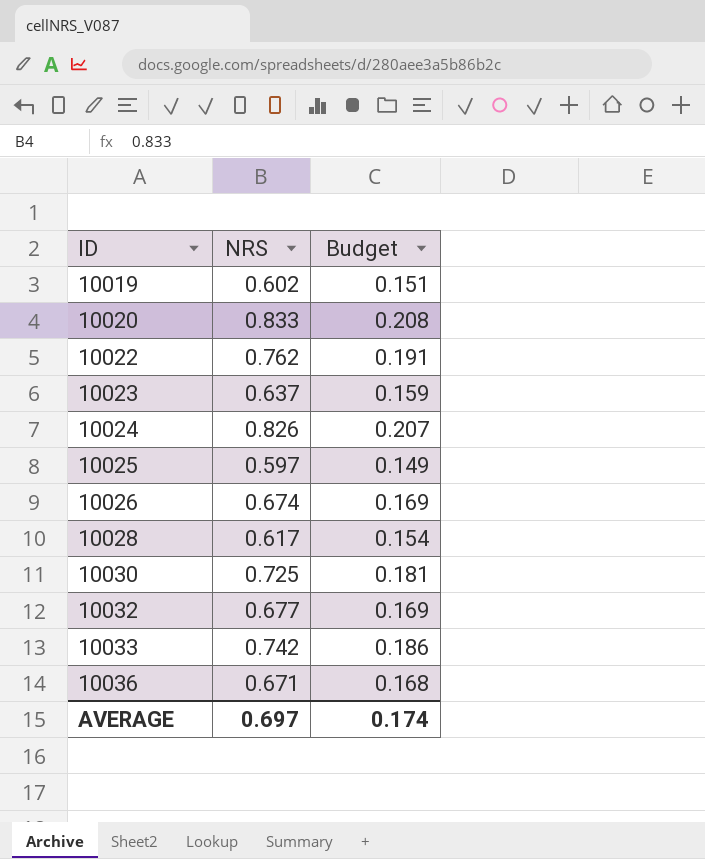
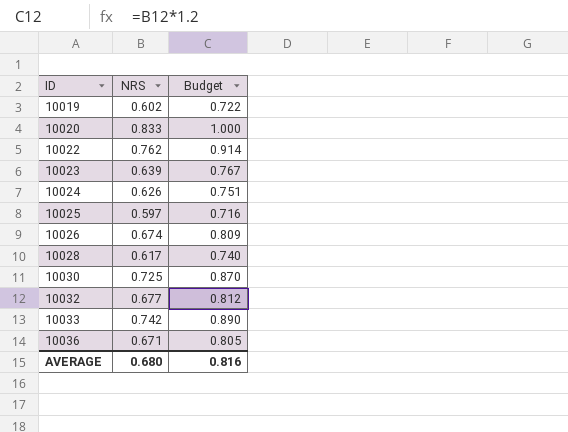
column Budget | formula: [NRS] * 0.25 -> [NRS] * 1.2
10023 | NRS: 0.637 -> 0.639
10024 | NRS: 0.826 -> 0.626
AVERAGE | NRS: 0.697 -> 0.680
AVERAGE | Budget: 0.174 -> 0.816

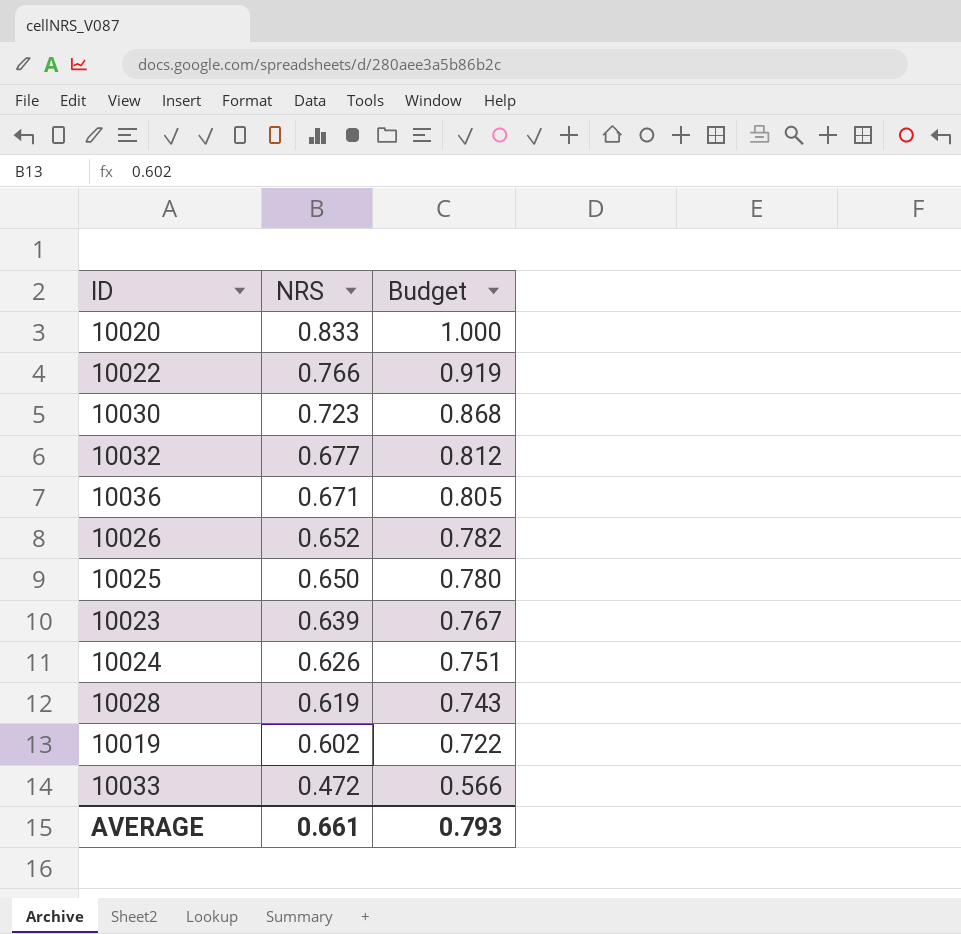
row order: ID ascending -> NRS descending
10022 | NRS: 0.762 -> 0.766
10022 | Budget: 0.914 -> 0.919
10030 | NRS: 0.725 -> 0.723
10030 | Budget: 0.870 -> 0.868
10026 | NRS: 0.674 -> 0.652
10026 | Budget: 0.809 -> 0.782
10025 | NRS: 0.597 -> 0.650
10025 | Budget: 0.716 -> 0.780
10028 | NRS: 0.617 -> 0.619
10028 | Budget: 0.740 -> 0.743
10033 | NRS: 0.742 -> 0.472
10033 | Budget: 0.890 -> 0.566
AVERAGE | NRS: 0.680 -> 0.661
AVERAGE | Budget: 0.816 -> 0.793

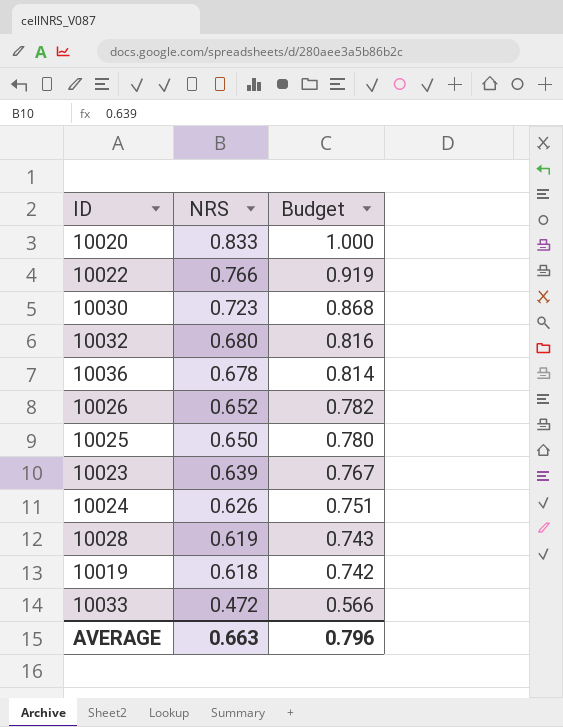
10032 | NRS: 0.677 -> 0.680
10032 | Budget: 0.812 -> 0.816
10036 | NRS: 0.671 -> 0.678
10036 | Budget: 0.805 -> 0.814
10019 | NRS: 0.602 -> 0.618
10019 | Budget: 0.722 -> 0.742
AVERAGE | NRS: 0.661 -> 0.663
AVERAGE | Budget: 0.793 -> 0.796

